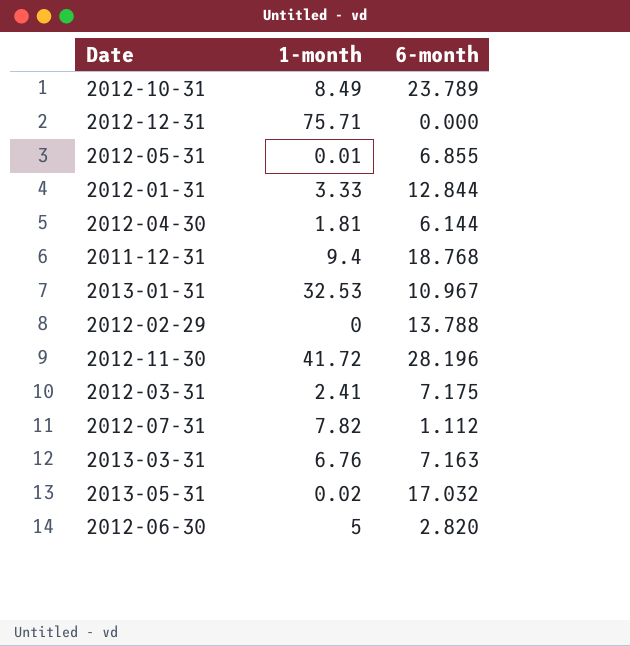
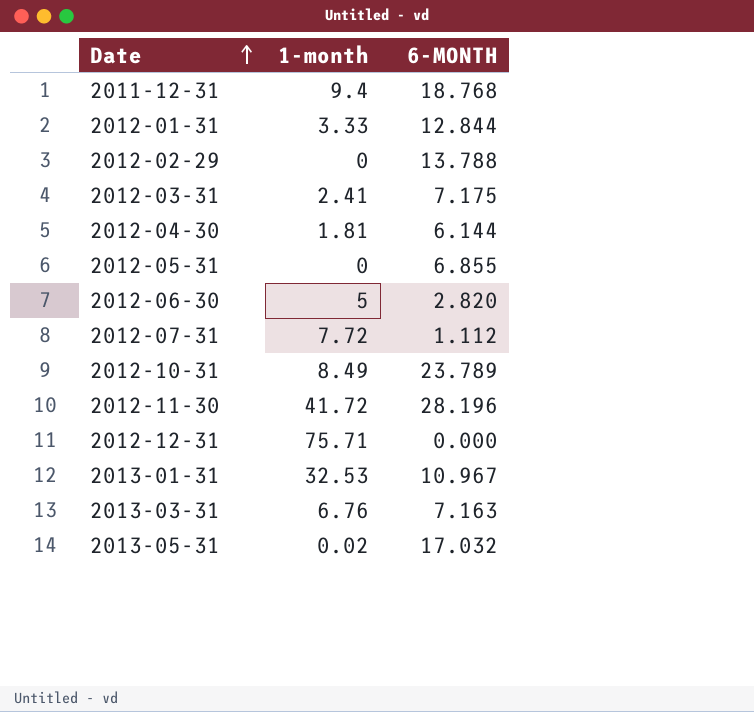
row order: none -> Date ascending
column name: 6-month -> 6-MONTH
2012-05-31 | 1-month: 0.01 -> 0
2012-07-31 | 1-month: 7.82 -> 7.72

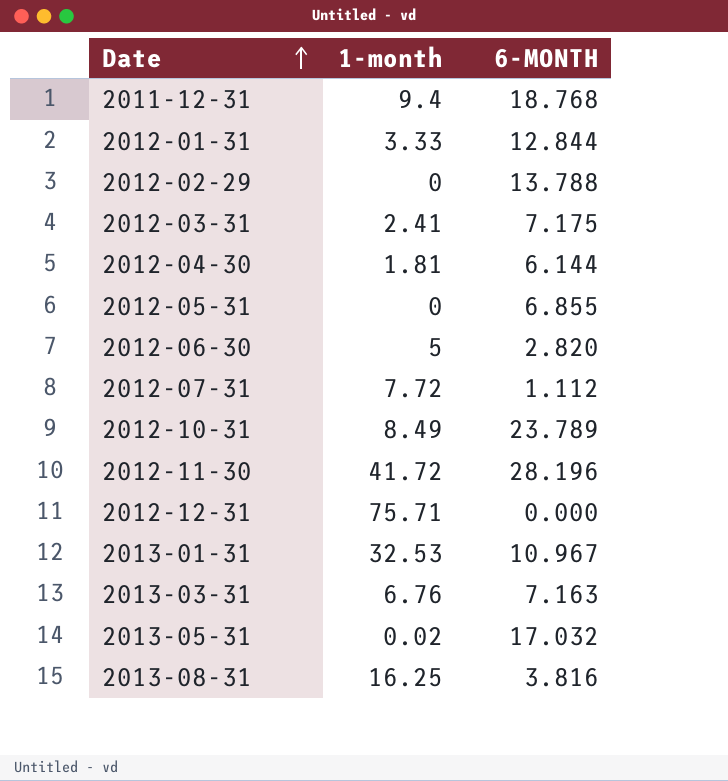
row 2013-08-31: none -> 16.25 | 3.816

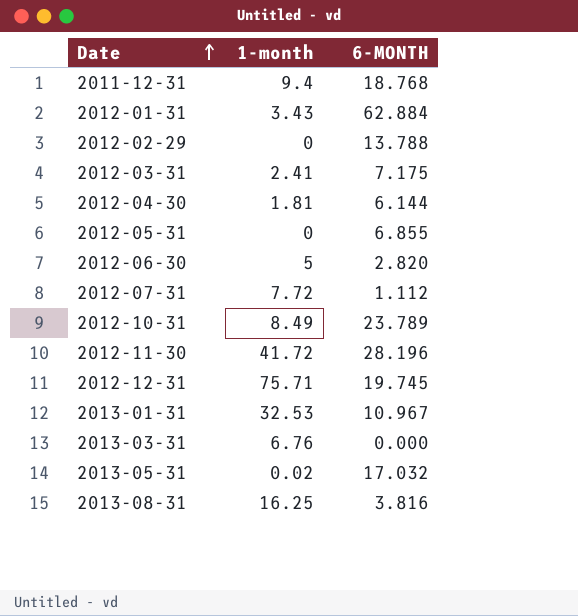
2012-01-31 | 1-month: 3.33 -> 3.43
2012-01-31 | 6-MONTH: 12.844 -> 62.884
2012-12-31 | 6-MONTH: 0.000 -> 19.745
2013-03-31 | 6-MONTH: 7.163 -> 0.000

